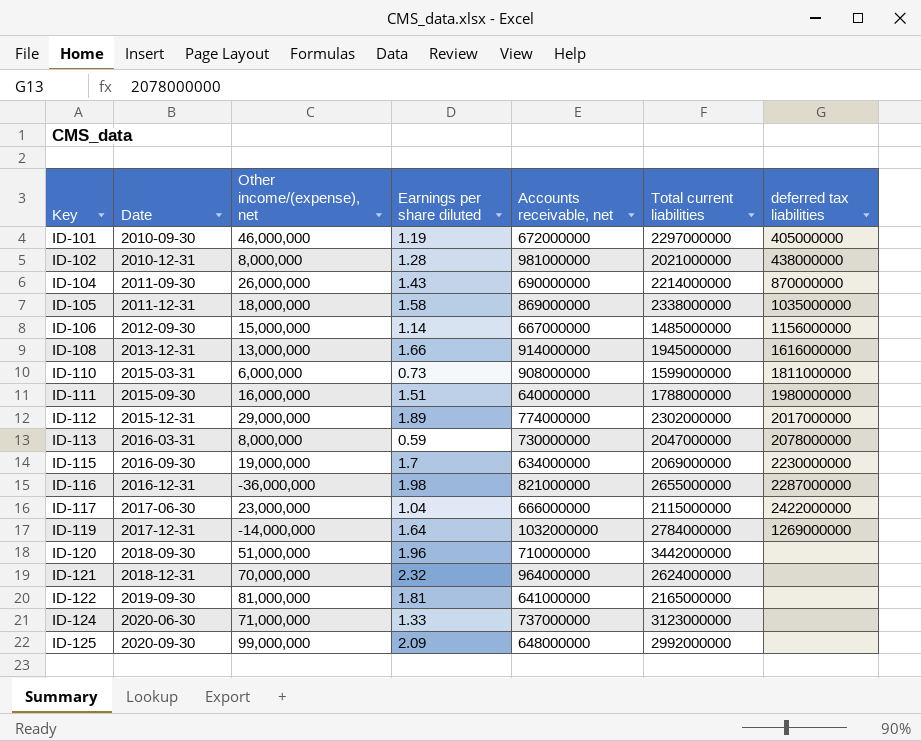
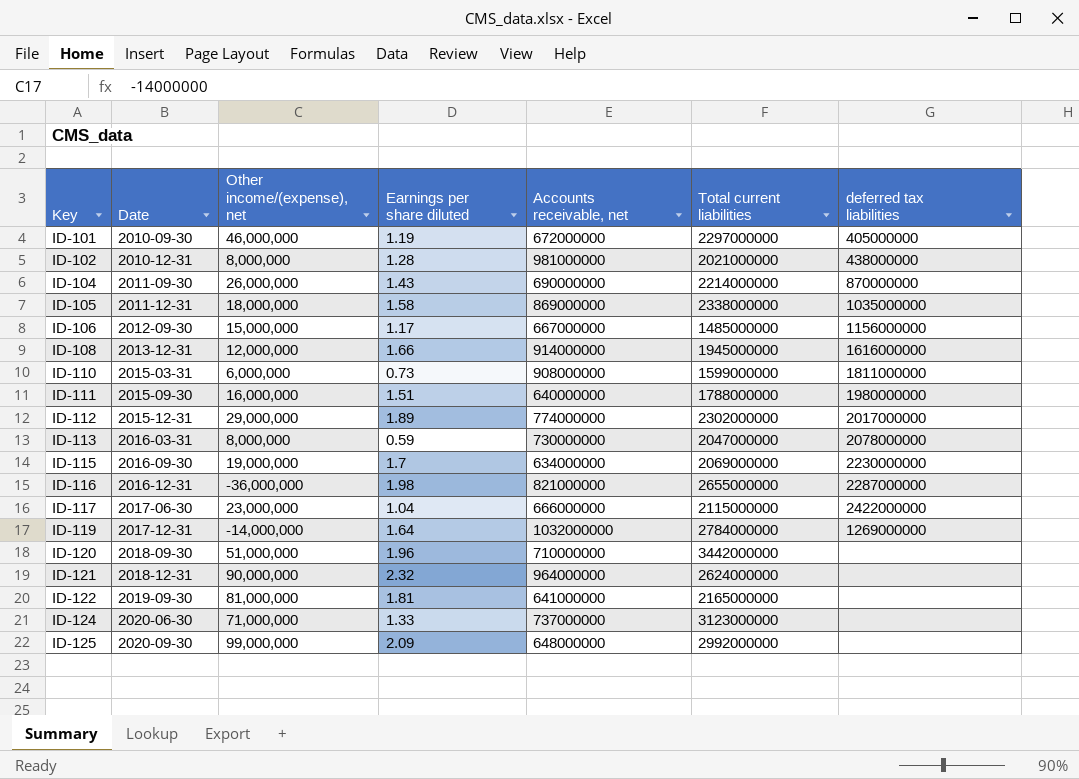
ID-106 | Earnings per share diluted: 1.14 -> 1.17
ID-108 | Other income/(expense), net: 13,000,000 -> 12,000,000
ID-121 | Other income/(expense), net: 70,000,000 -> 90,000,000

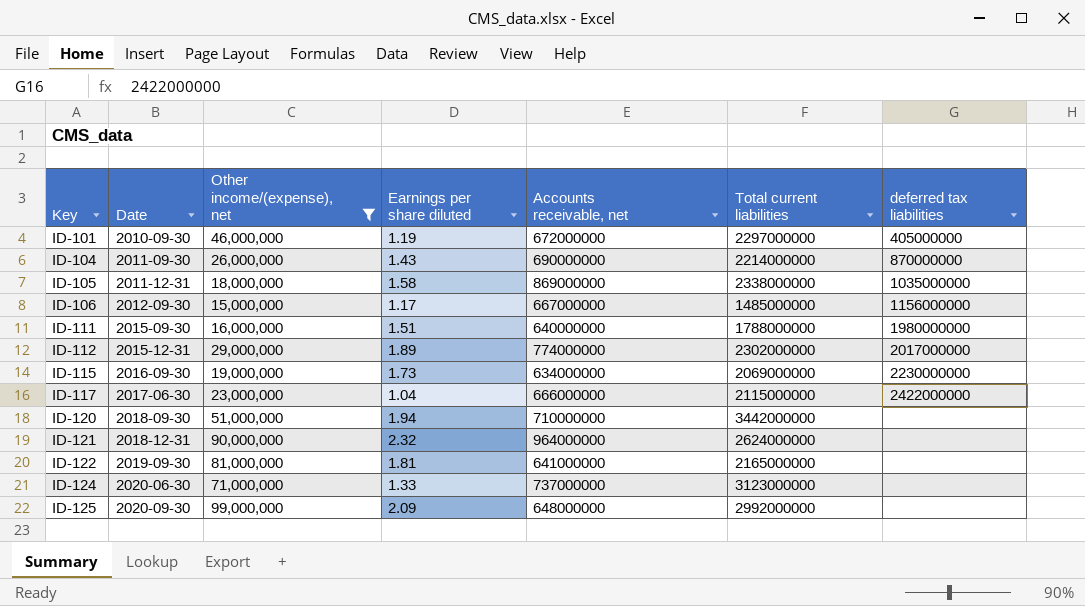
filter: none -> Other income/(expense), net >= 15,000,000
ID-115 | Earnings per share diluted: 1.7 -> 1.73
ID-120 | Earnings per share diluted: 1.96 -> 1.94

